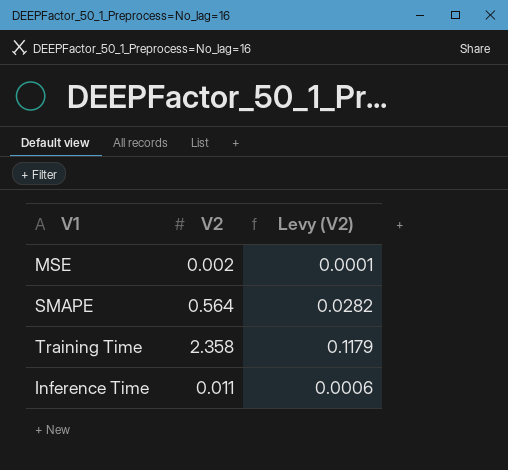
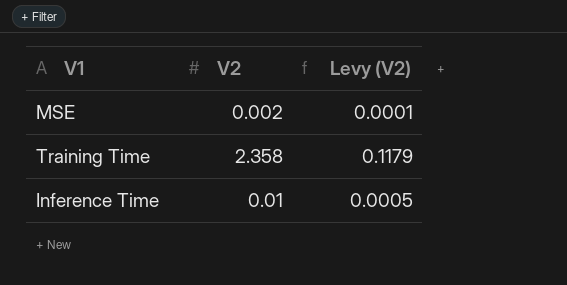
row SMAPE: 0.564 | 0.0282 -> none
Inference Time | V2: 0.011 -> 0.01
Inference Time | Levy (V2): 0.0006 -> 0.0005

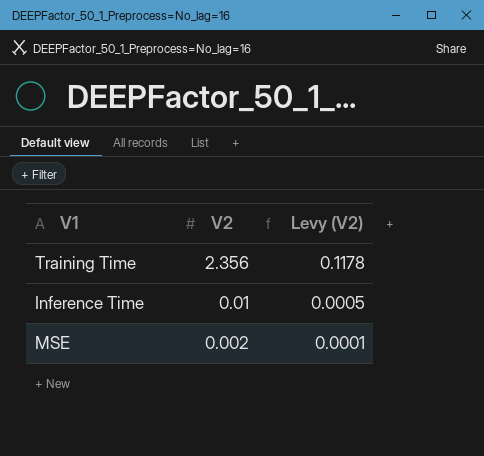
row order: none -> V2 descending
Training Time | V2: 2.358 -> 2.356
Training Time | Levy (V2): 0.1179 -> 0.1178

